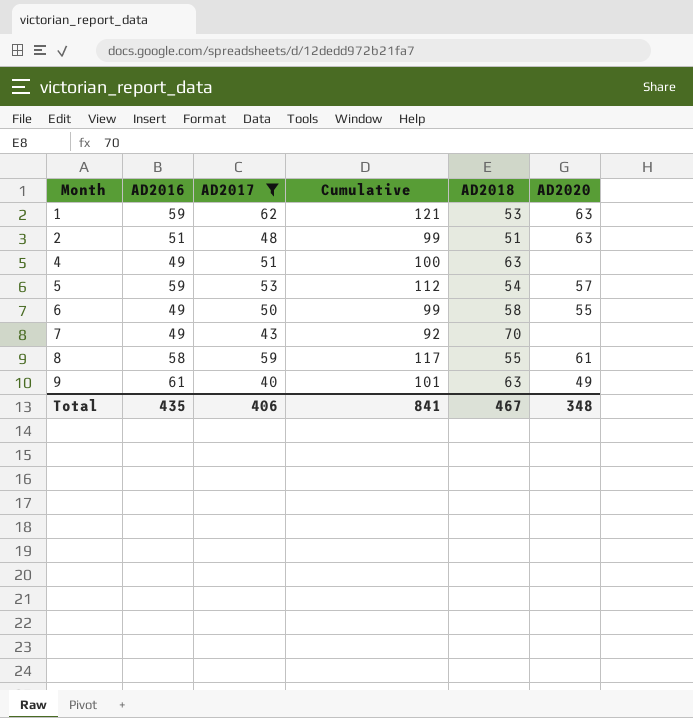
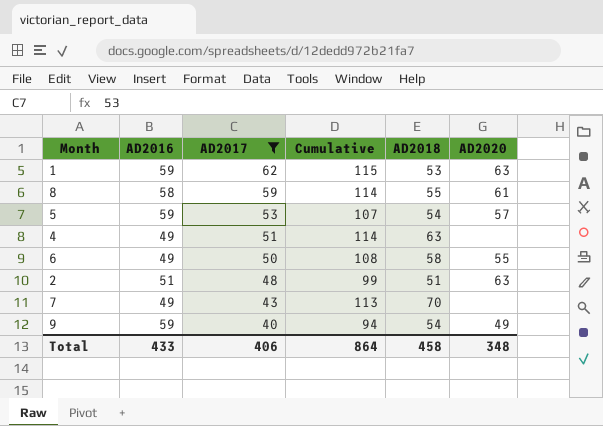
row order: Month ascending -> AD2017 descending
column Cumulative | formula: [AD2016] + [AD2017] -> [AD2017] + [AD2018]
9 | AD2016: 61 -> 59
9 | AD2018: 63 -> 54
Total | AD2016: 435 -> 433
Total | Cumulative: 841 -> 864
Total | AD2018: 467 -> 458

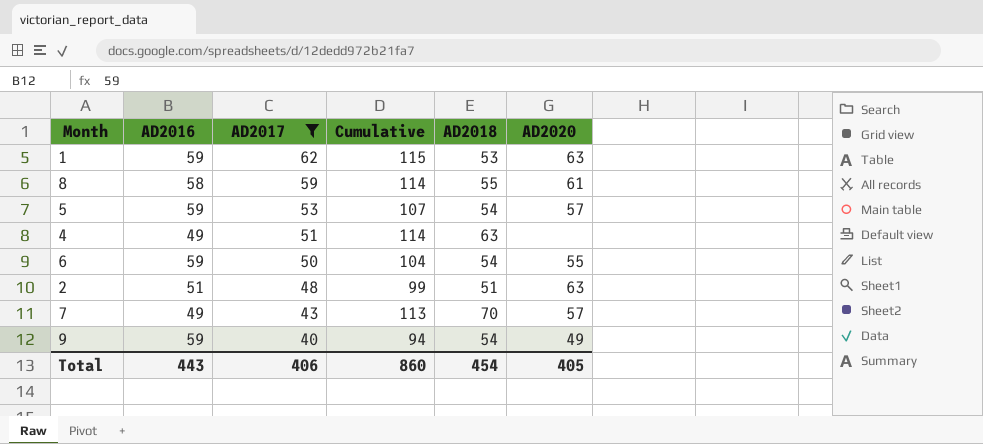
6 | AD2016: 49 -> 59
6 | Cumulative: 108 -> 104
6 | AD2018: 58 -> 54
7 | AD2020: none -> 57
Total | AD2016: 433 -> 443
Total | Cumulative: 864 -> 860
Total | AD2018: 458 -> 454
Total | AD2020: 348 -> 405

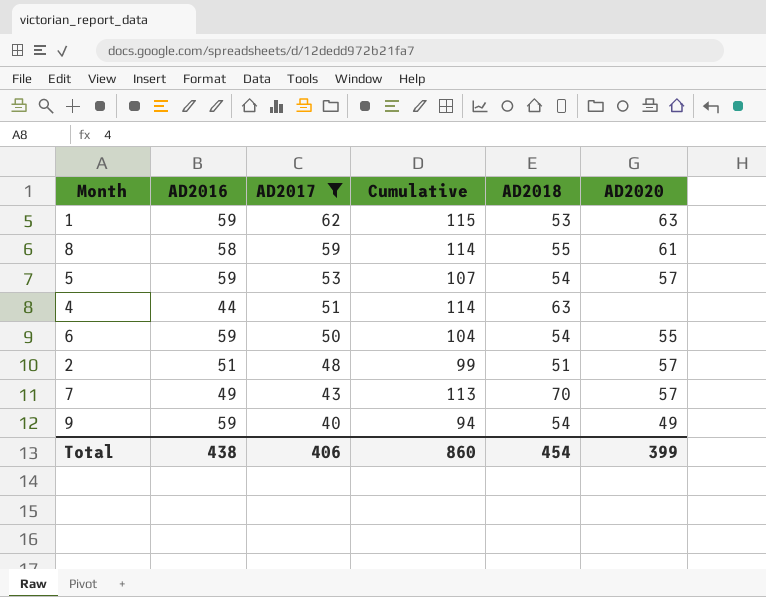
4 | AD2016: 49 -> 44
2 | AD2020: 63 -> 57
Total | AD2016: 443 -> 438
Total | AD2020: 405 -> 399

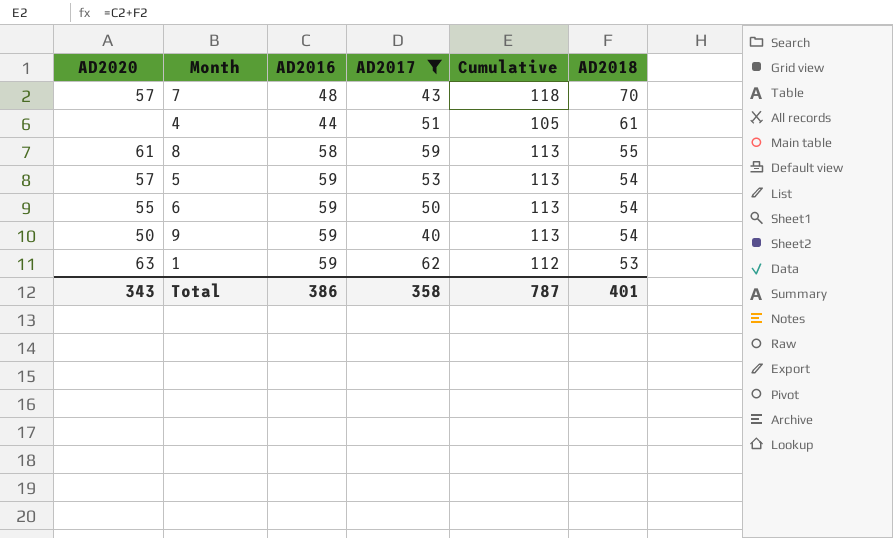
row order: AD2017 descending -> AD2018 descending
column AD2020 | position: 6 -> 1
column Cumulative | formula: [AD2017] + [AD2018] -> [AD2016] + [AD2018]
row 2: 51 | 48 | 99 | 51 | 57 -> none
7 | AD2016: 49 -> 48
4 | AD2018: 63 -> 61
9 | AD2020: 49 -> 50
Total | AD2020: 399 -> 343
Total | AD2016: 438 -> 386
Total | AD2017: 406 -> 358
Total | Cumulative: 860 -> 787
Total | AD2018: 454 -> 401

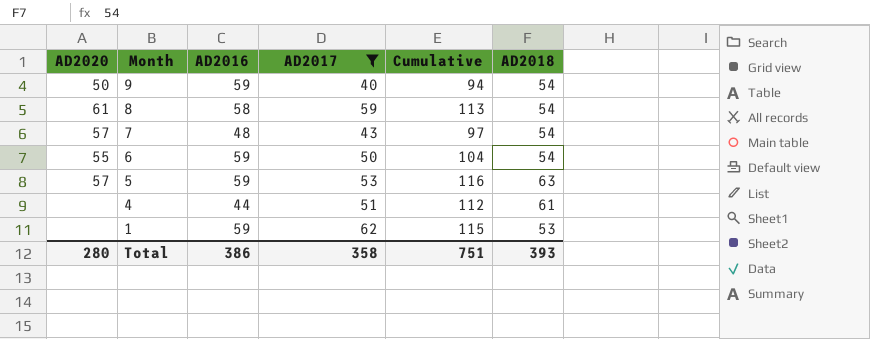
row order: AD2018 descending -> Month descending
column Cumulative | formula: [AD2016] + [AD2018] -> [AD2017] + [AD2018]
8 | AD2018: 55 -> 54
7 | AD2018: 70 -> 54
5 | AD2018: 54 -> 63
1 | AD2020: 63 -> none
Total | AD2020: 343 -> 280
Total | Cumulative: 787 -> 751
Total | AD2018: 401 -> 393

